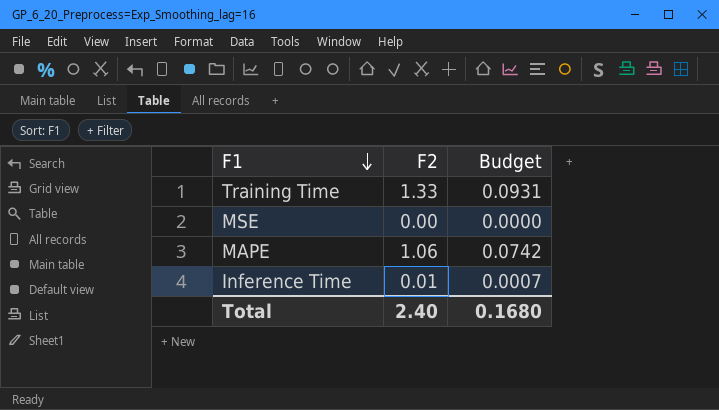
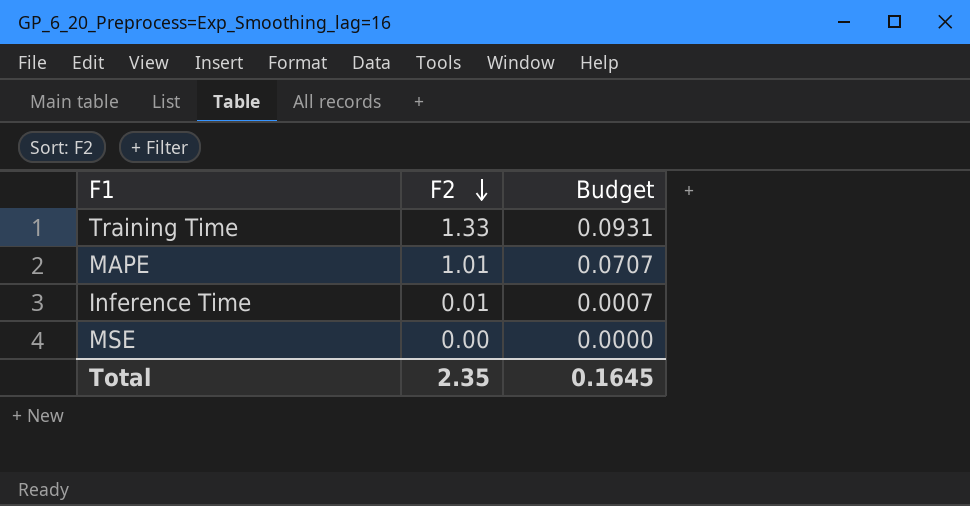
row order: F1 descending -> F2 descending
MAPE | F2: 1.06 -> 1.01
MAPE | Budget: 0.0742 -> 0.0707
Total | F2: 2.40 -> 2.35
Total | Budget: 0.1680 -> 0.1645

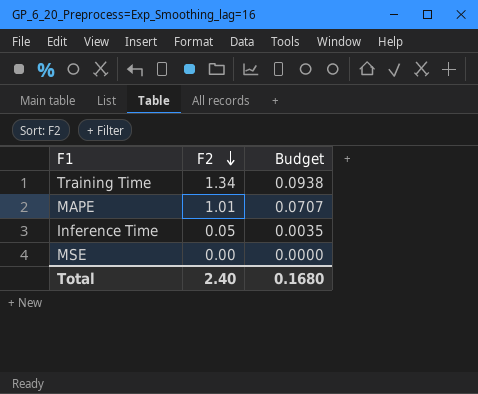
Training Time | F2: 1.33 -> 1.34
Training Time | Budget: 0.0931 -> 0.0938
Inference Time | F2: 0.01 -> 0.05
Inference Time | Budget: 0.0007 -> 0.0035
Total | F2: 2.35 -> 2.40
Total | Budget: 0.1645 -> 0.1680

